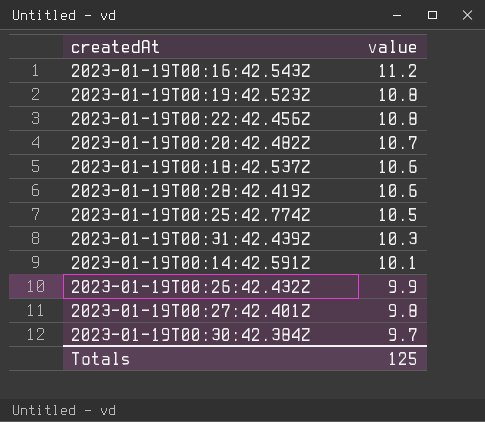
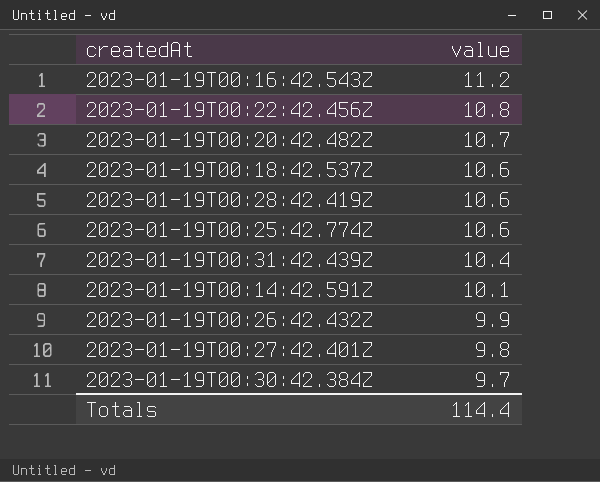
row 2023-01-19T00:19:42.523Z: 10.8 -> none
2023-01-19T00:25:42.774Z | value: 10.5 -> 10.6
2023-01-19T00:31:42.439Z | value: 10.3 -> 10.4
Totals | value: 125 -> 114.4

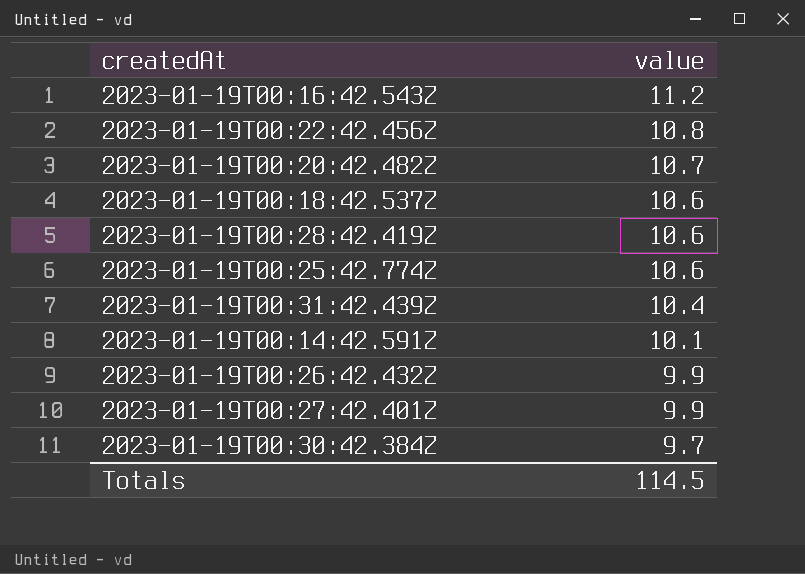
2023-01-19T00:27:42.401Z | value: 9.8 -> 9.9
Totals | value: 114.4 -> 114.5

